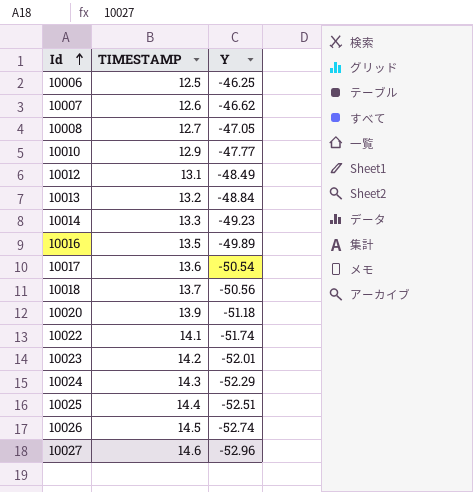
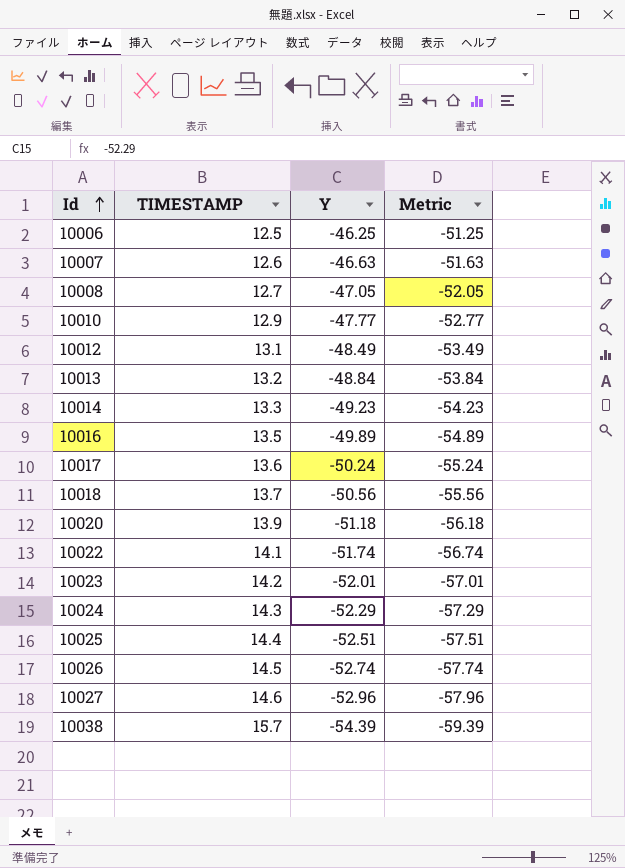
column Metric | formula: none -> [Y] - 5
10007 | Y: -46.62 -> -46.63
10017 | Y: -50.54 -> -50.24
row 10038: none -> 15.7 | -54.39 | -59.39

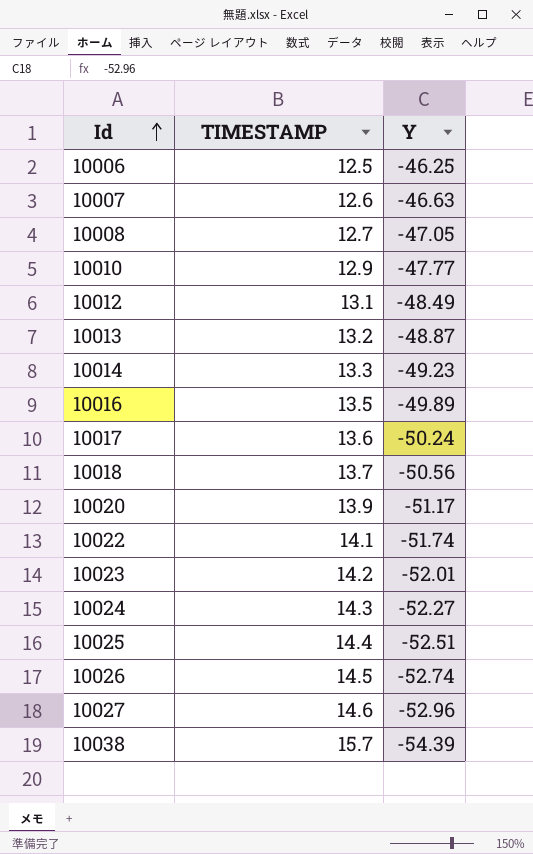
column Metric | formula: [Y] - 5 -> none
10013 | Y: -48.84 -> -48.87
10020 | Y: -51.18 -> -51.17
10024 | Y: -52.29 -> -52.27

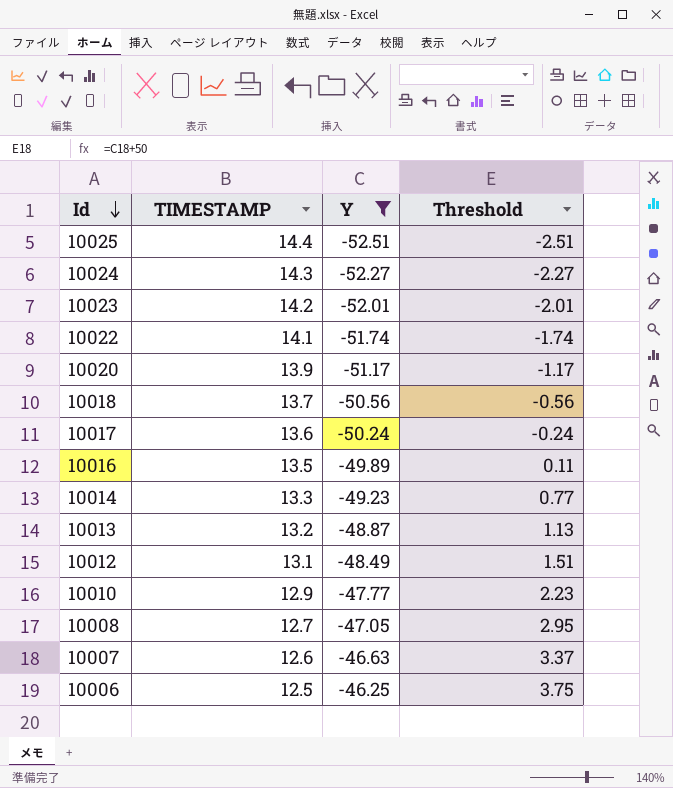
filter: none -> Y >= -52.51
row order: Id ascending -> Id descending
column Threshold | formula: none -> [Y] + 50

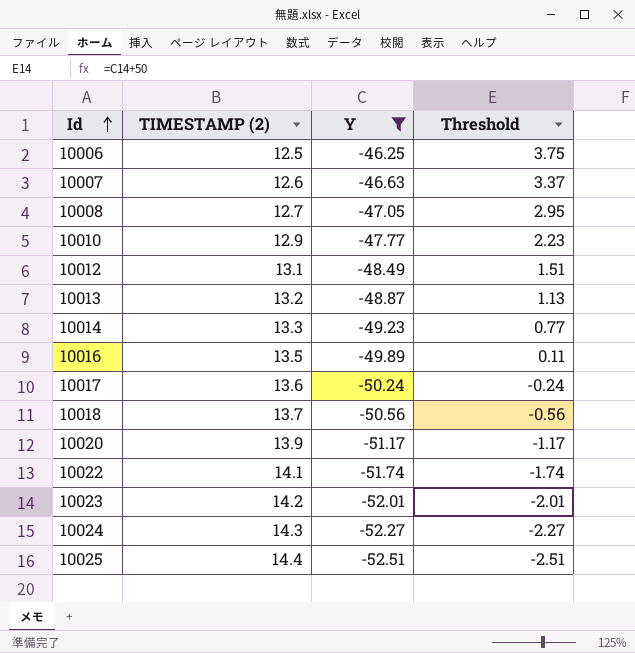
row order: Id descending -> Id ascending
column name: TIMESTAMP -> TIMESTAMP (2)

